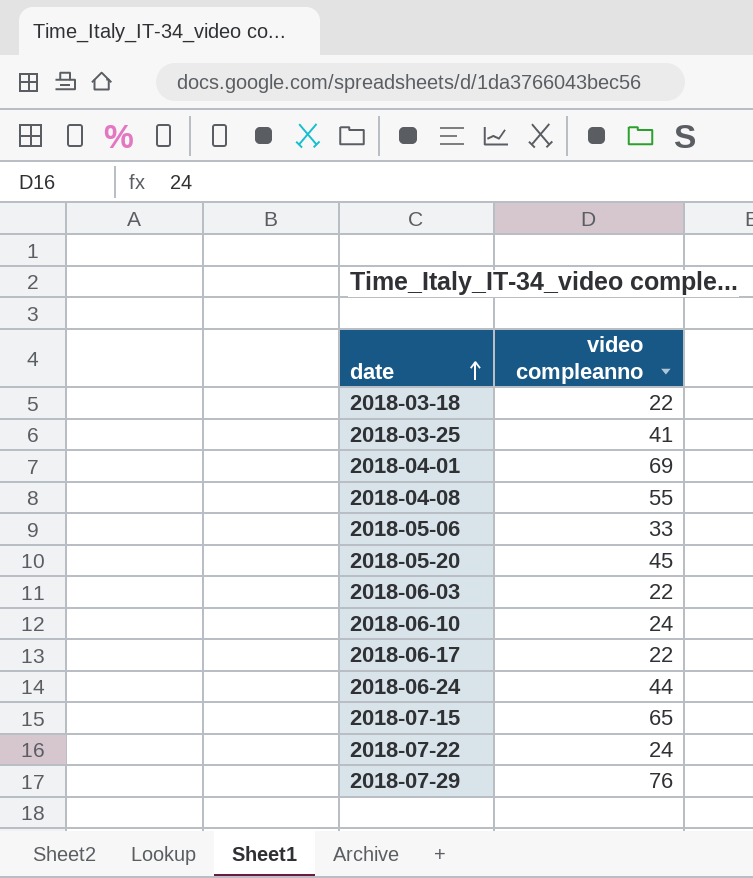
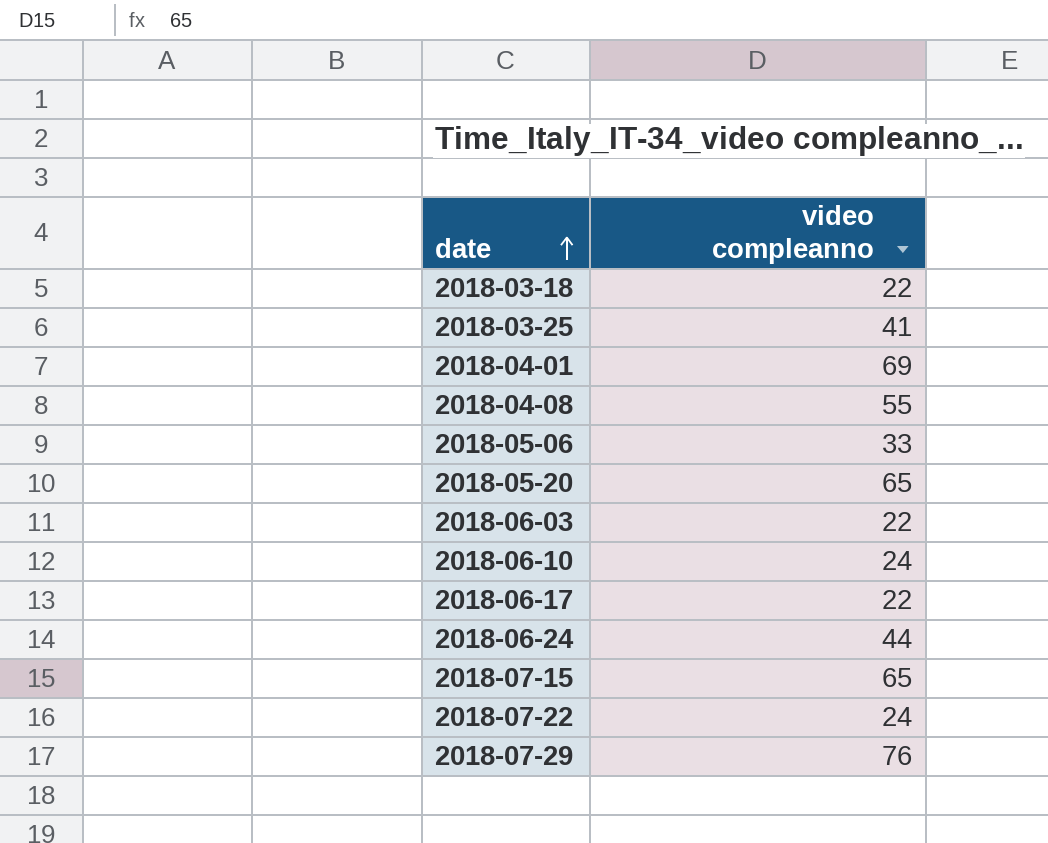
2018-05-20 | video compleanno: 45 -> 65

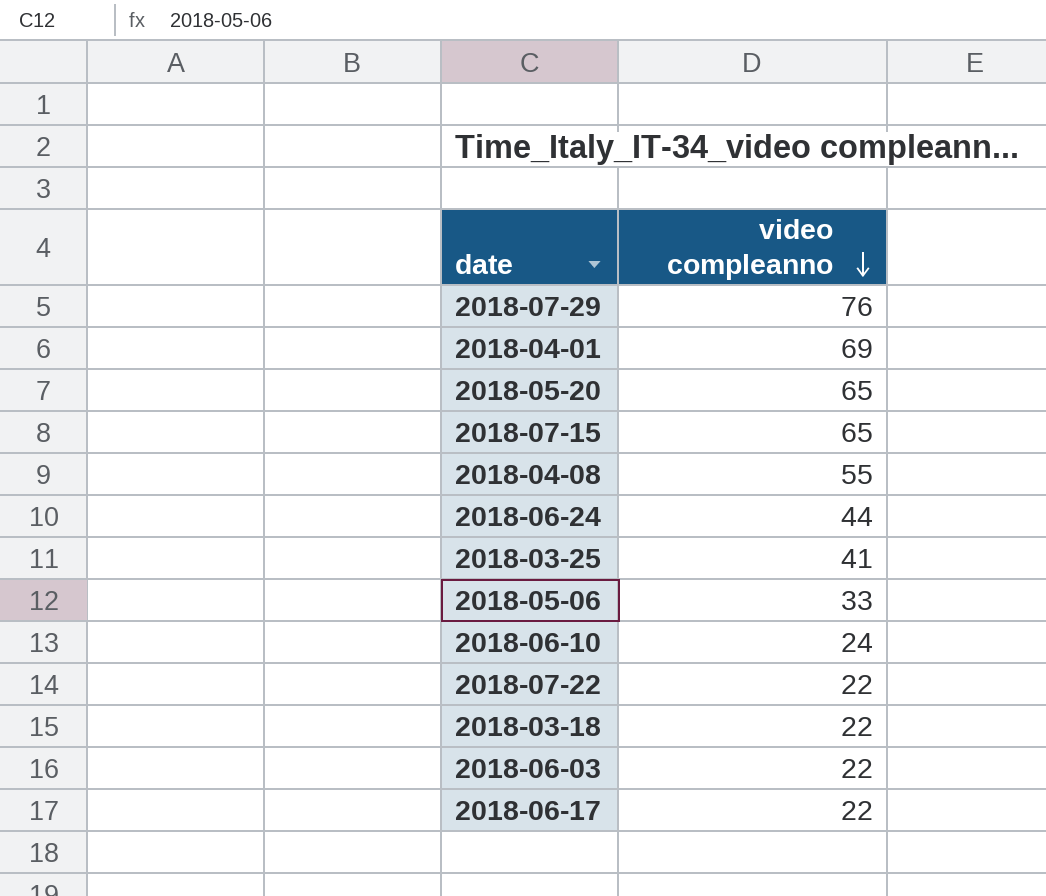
row order: date ascending -> video compleanno descending
2018-07-22 | video compleanno: 24 -> 22

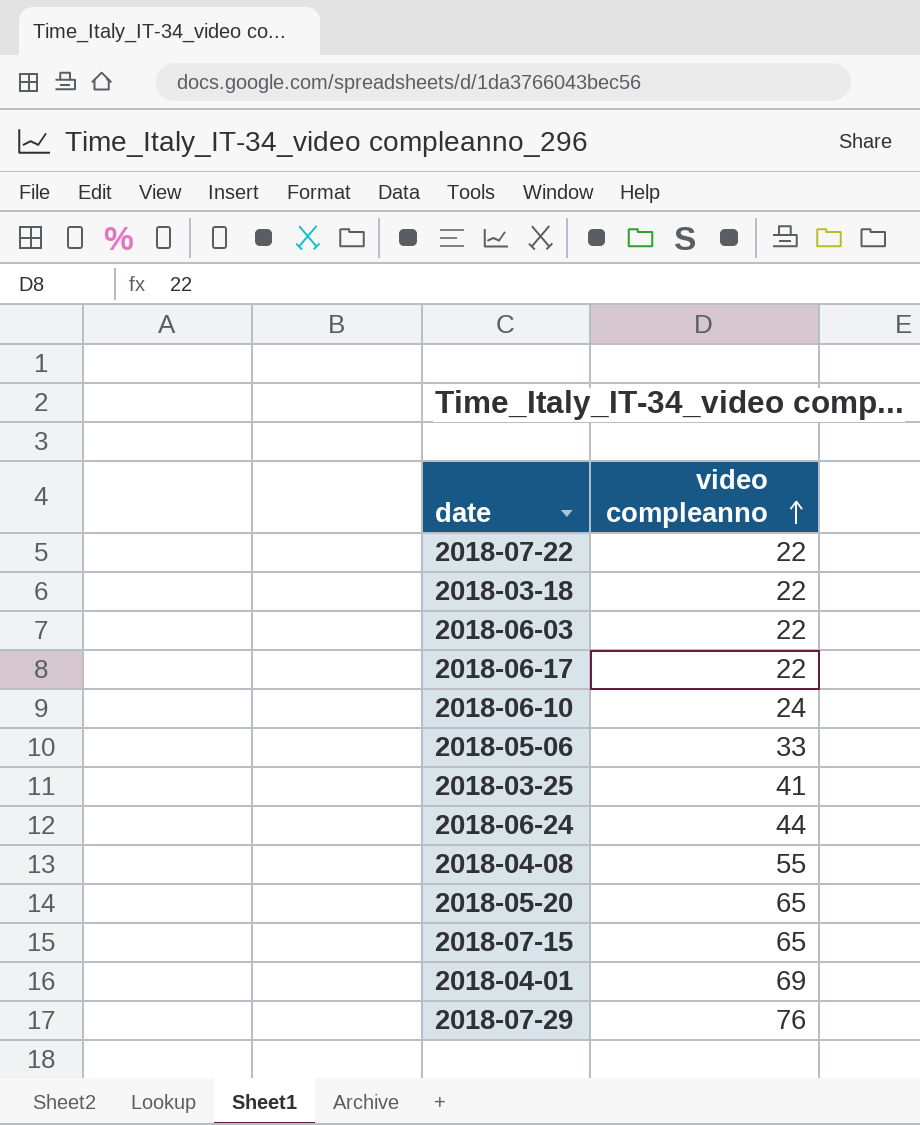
row order: video compleanno descending -> video compleanno ascending

